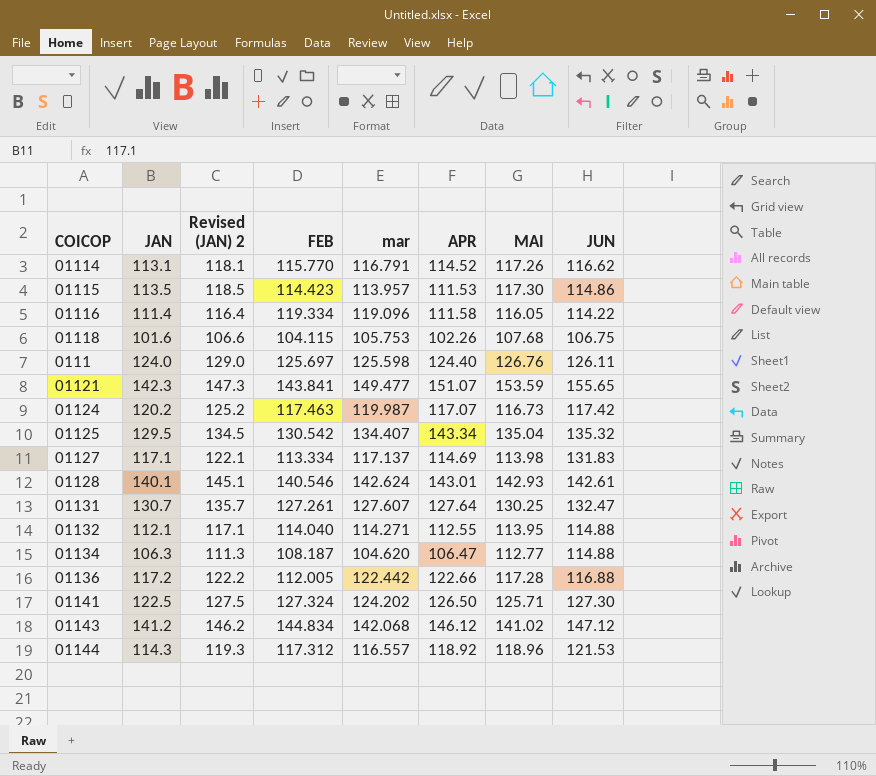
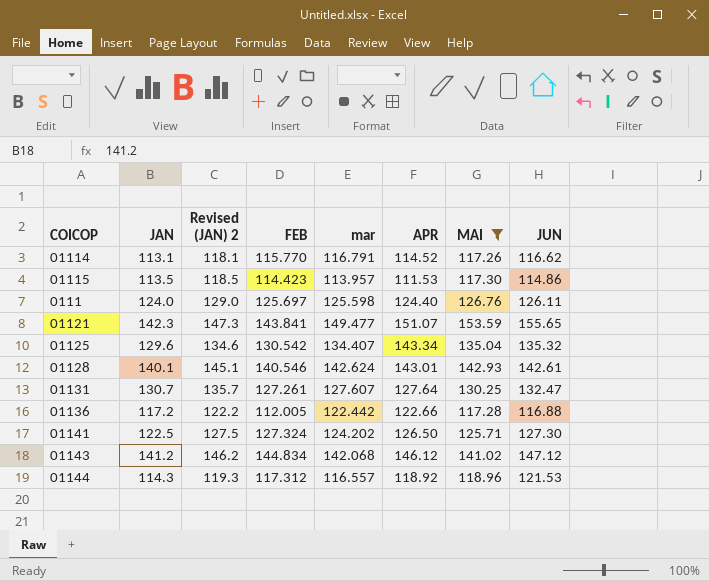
filter: none -> MAI >= 117.26
01125 | JAN: 129.5 -> 129.6
01125 | Revised (JAN) 2: 134.5 -> 134.6

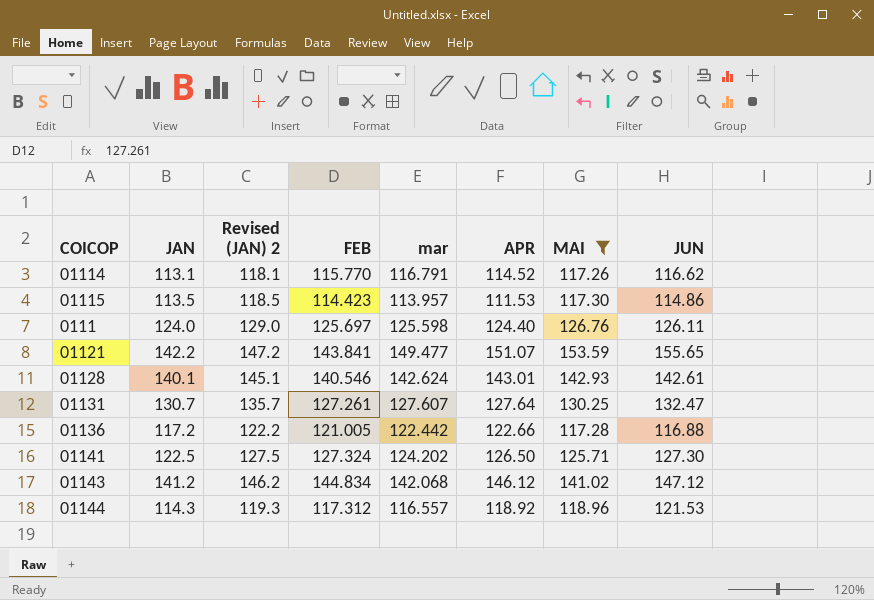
row 01125: 129.6 | 134.6 | 130.542 | 134.407 | 143.34 | 135.04 | 135.32 -> none
01121 | JAN: 142.3 -> 142.2
01121 | Revised (JAN) 2: 147.3 -> 147.2
01136 | FEB: 112.005 -> 121.005

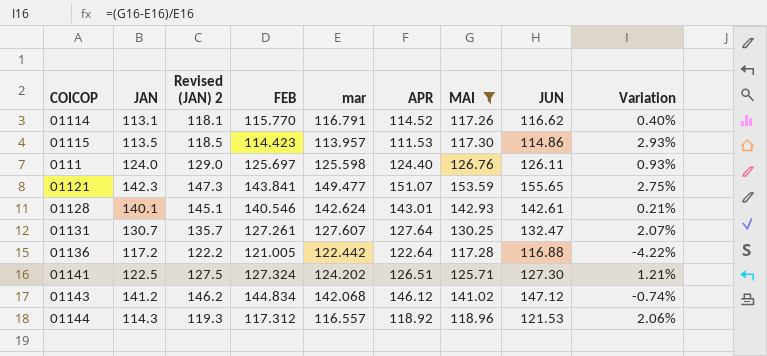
column Variation | formula: none -> ([MAI] - [mar]) / [mar]
01121 | JAN: 142.2 -> 142.3
01121 | Revised (JAN) 2: 147.2 -> 147.3
01136 | APR: 122.66 -> 122.64
01141 | APR: 126.50 -> 126.51

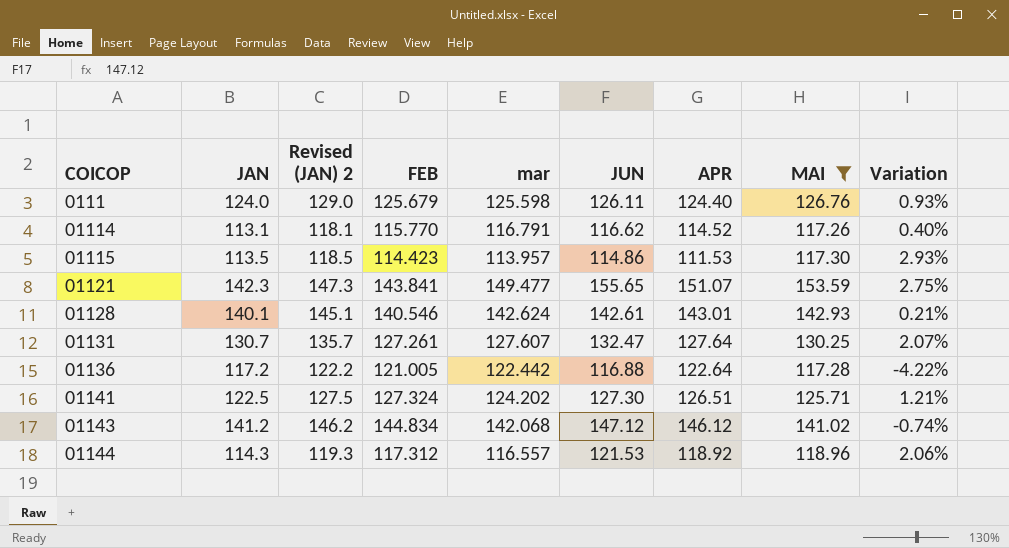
row order: none -> COICOP ascending
column JUN | position: 8 -> 6
0111 | FEB: 125.697 -> 125.679

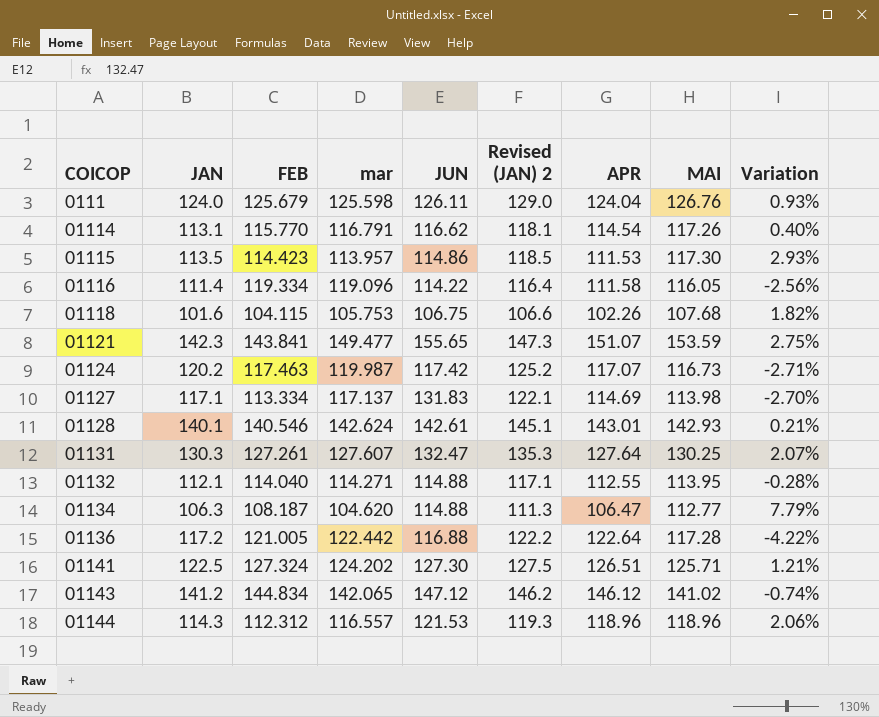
filter: MAI >= 117.26 -> none
column Revised (JAN) 2 | position: 3 -> 6
0111 | APR: 124.40 -> 124.04
01114 | APR: 114.52 -> 114.54
01131 | JAN: 130.7 -> 130.3
01131 | Revised (JAN) 2: 135.7 -> 135.3
01143 | mar: 142.068 -> 142.065
01144 | FEB: 117.312 -> 112.312
01144 | APR: 118.92 -> 118.96

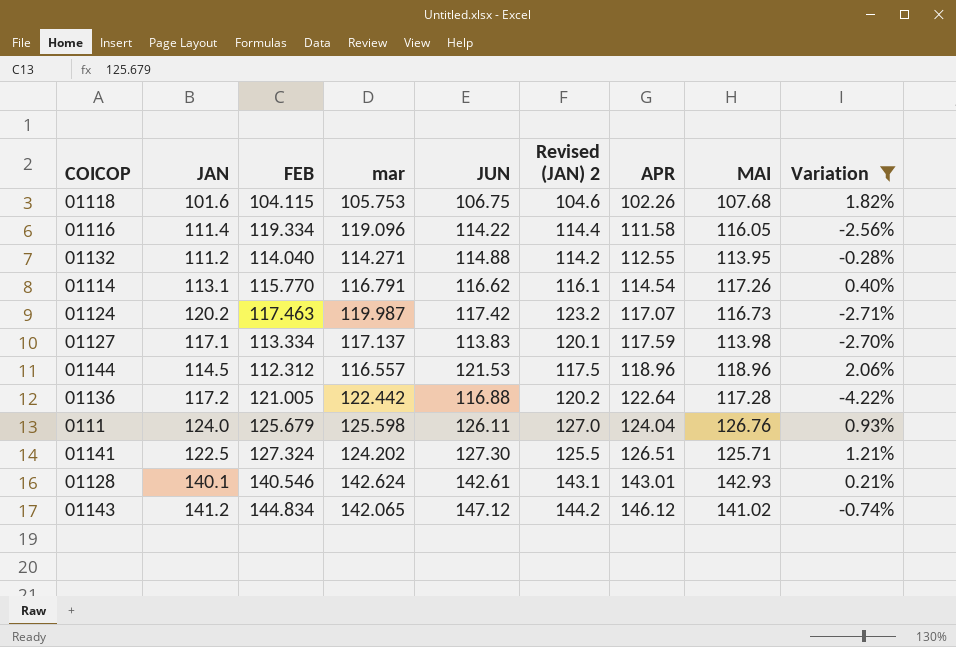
filter: none -> Variation <= 2.06%
row order: COICOP ascending -> APR ascending
column Revised (JAN) 2 | formula: [JAN] + 5 -> [JAN] + 3
01132 | JAN: 112.1 -> 111.2
01127 | JUN: 131.83 -> 113.83
01127 | APR: 114.69 -> 117.59
01144 | JAN: 114.3 -> 114.5

